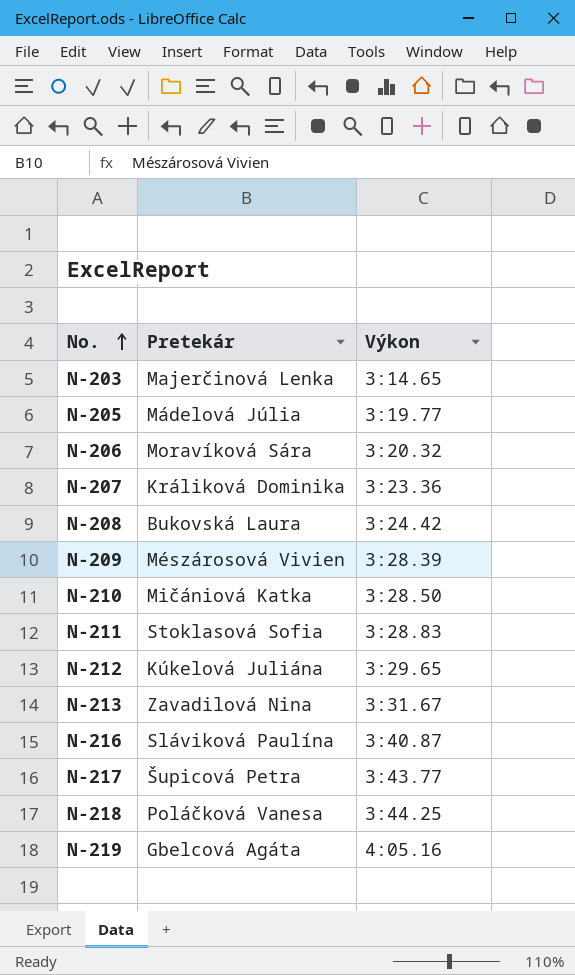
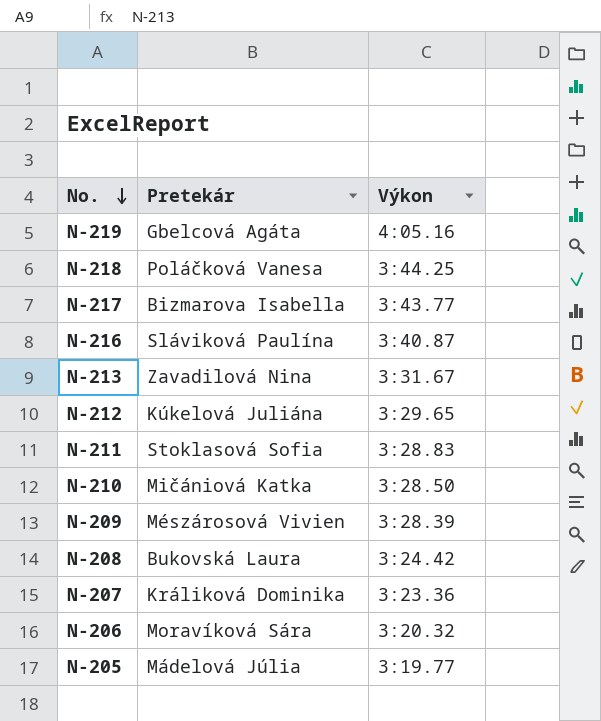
row order: No. ascending -> No. descending
row N-203: Majerčinová Lenka | 3:14.65 -> none
N-217 | Pretekár: Šupicová Petra -> Bizmarova Isabella

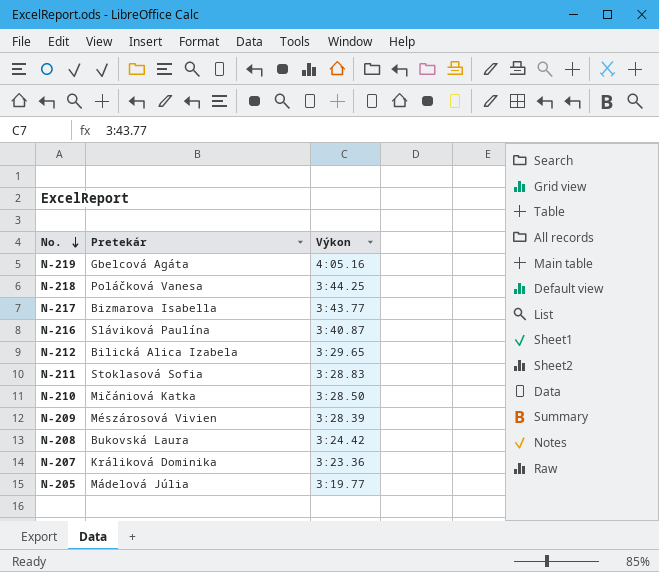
row N-213: Zavadilová Nina | 3:31.67 -> none
row N-206: Moravíková Sára | 3:20.32 -> none
N-212 | Pretekár: Kúkelová Juliána -> Bilická Alica Izabela

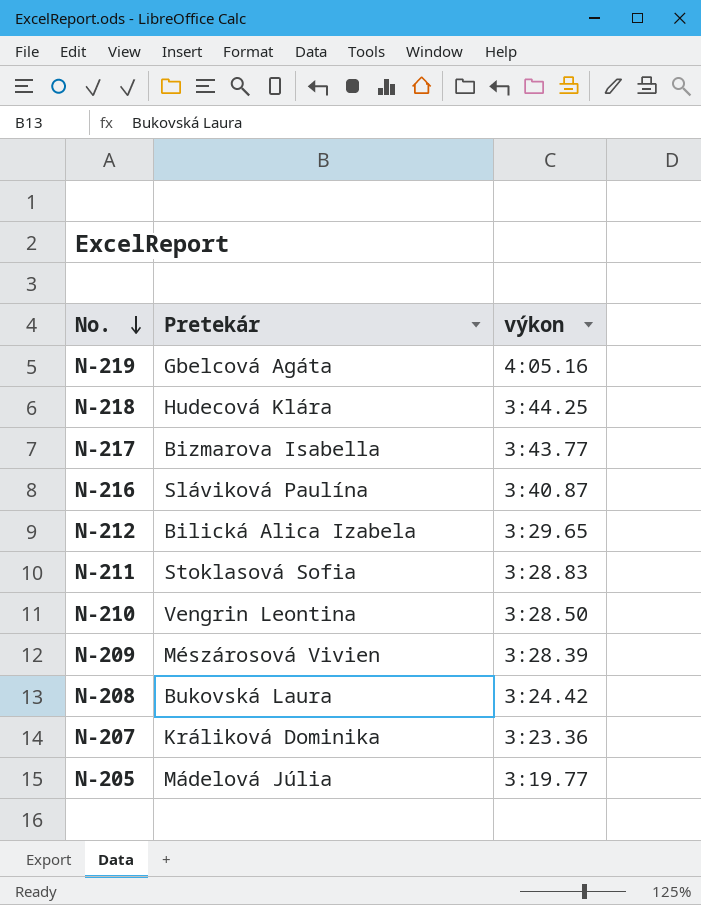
column name: Výkon -> výkon
N-218 | Pretekár: Poláčková Vanesa -> Hudecová Klára
N-210 | Pretekár: Mičániová Katka -> Vengrin Leontina

